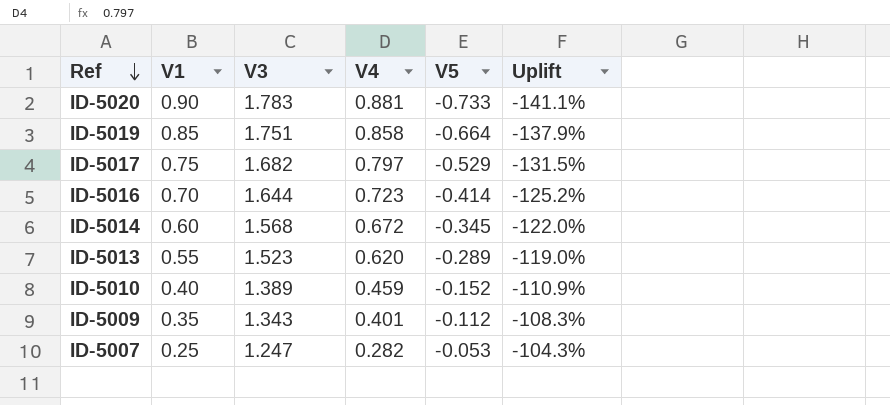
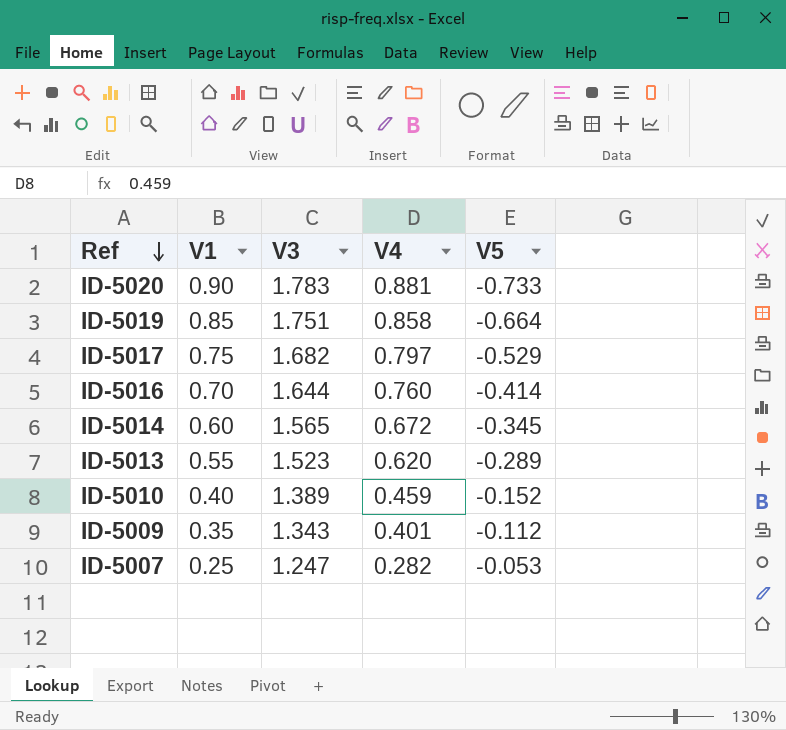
column Uplift | formula: ([V5] - [V3]) / [V3] -> none
ID-5016 | V4: 0.723 -> 0.760
ID-5014 | V3: 1.568 -> 1.565

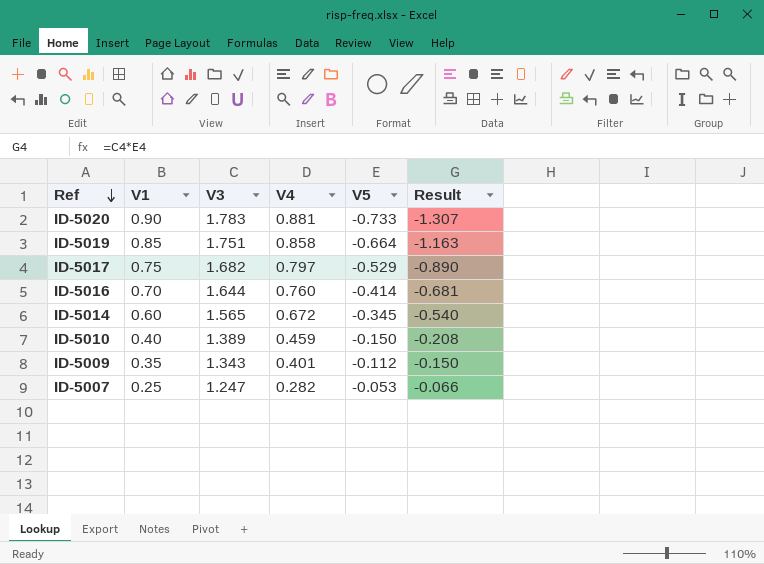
column Result | formula: none -> [V3] * [V5]
row ID-5013: 0.55 | 1.523 | 0.620 | -0.289 -> none
ID-5010 | V5: -0.152 -> -0.150

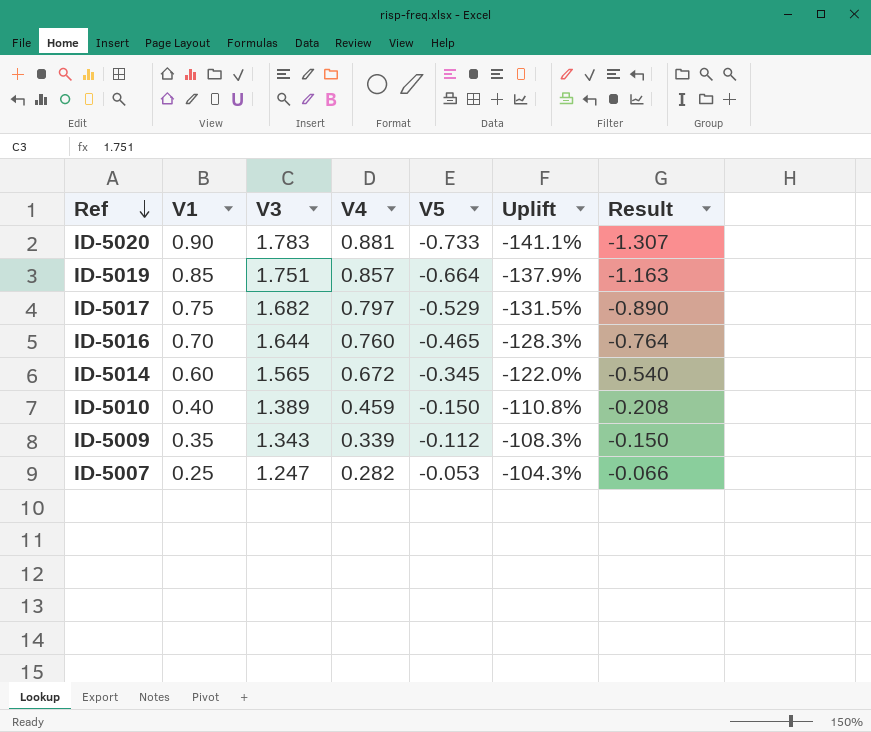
column Uplift | formula: none -> ([V5] - [V3]) / [V3]
ID-5019 | V4: 0.858 -> 0.857
ID-5016 | V5: -0.414 -> -0.465
ID-5016 | Result: -0.681 -> -0.764
ID-5009 | V4: 0.401 -> 0.339

